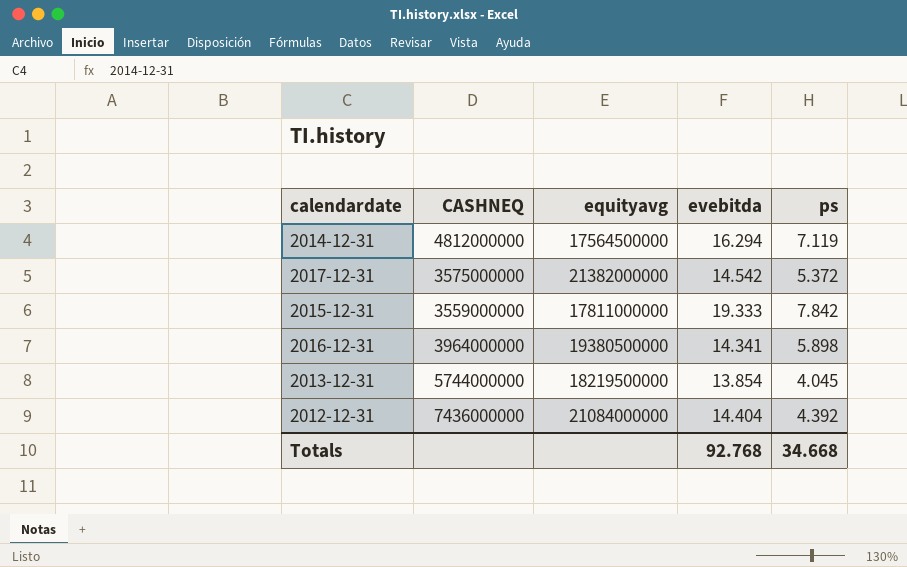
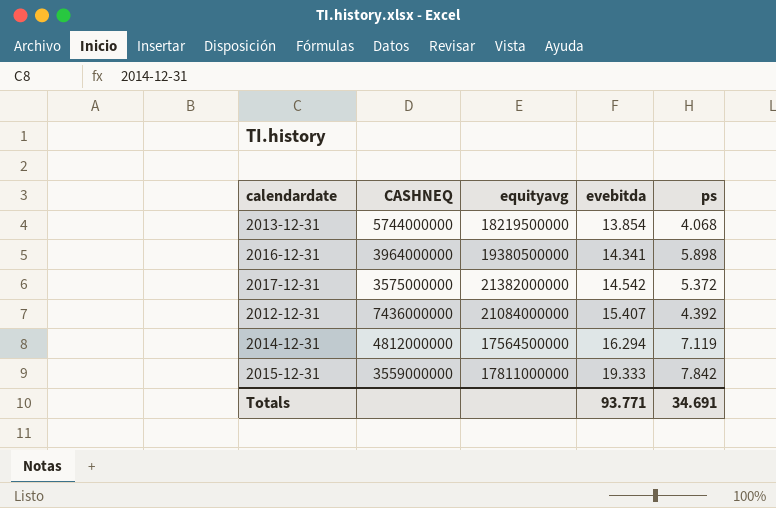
row order: none -> evebitda ascending
2013-12-31 | ps: 4.045 -> 4.068
2012-12-31 | evebitda: 14.404 -> 15.407
Totals | evebitda: 92.768 -> 93.771
Totals | ps: 34.668 -> 34.691

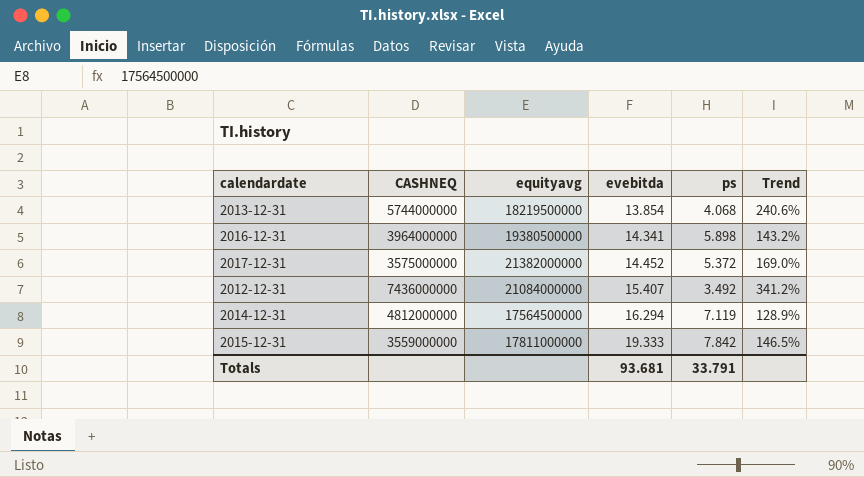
column Trend | formula: none -> ([evebitda] - [ps]) / [ps]
2017-12-31 | evebitda: 14.542 -> 14.452
2012-12-31 | ps: 4.392 -> 3.492
Totals | evebitda: 93.771 -> 93.681
Totals | ps: 34.691 -> 33.791

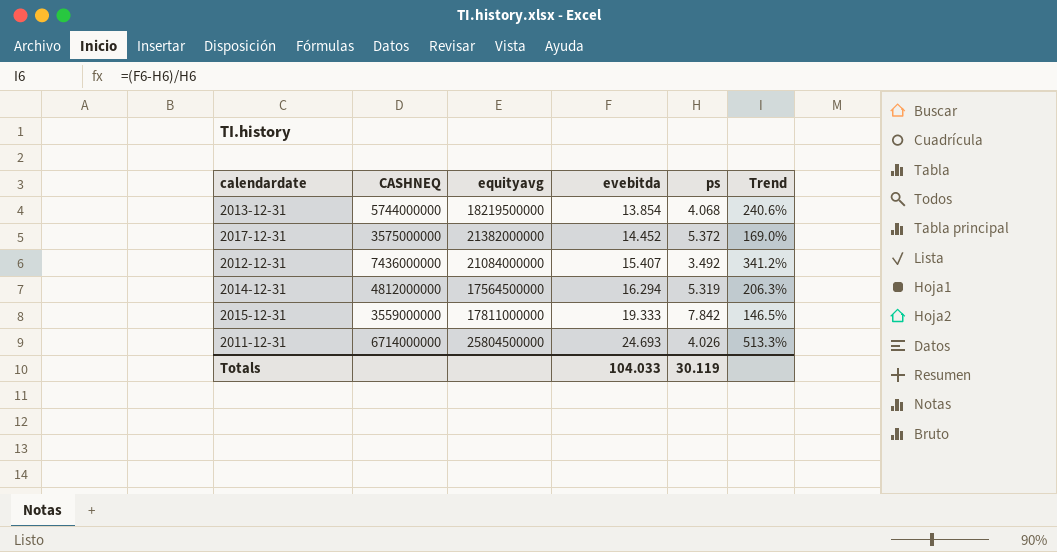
row 2016-12-31: 3964000000 | 19380500000 | 14.341 | 5.898 | 143.2% -> none
2014-12-31 | ps: 7.119 -> 5.319
2014-12-31 | Trend: 128.9% -> 206.3%
row 2011-12-31: none -> 6714000000 | 25804500000 | 24.693 | 4.026 | 513.3%
Totals | evebitda: 93.681 -> 104.033
Totals | ps: 33.791 -> 30.119

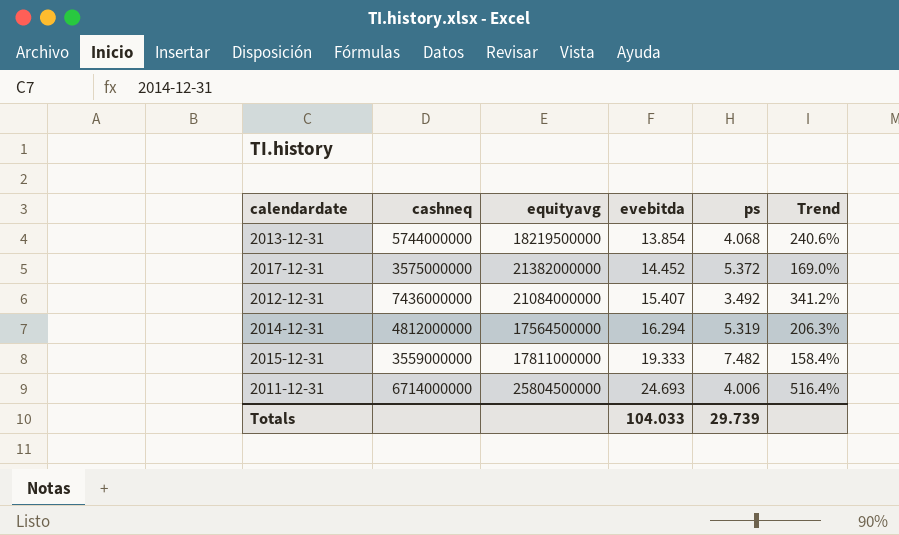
column name: CASHNEQ -> cashneq
2015-12-31 | ps: 7.842 -> 7.482
2015-12-31 | Trend: 146.5% -> 158.4%
2011-12-31 | ps: 4.026 -> 4.006
2011-12-31 | Trend: 513.3% -> 516.4%
Totals | ps: 30.119 -> 29.739

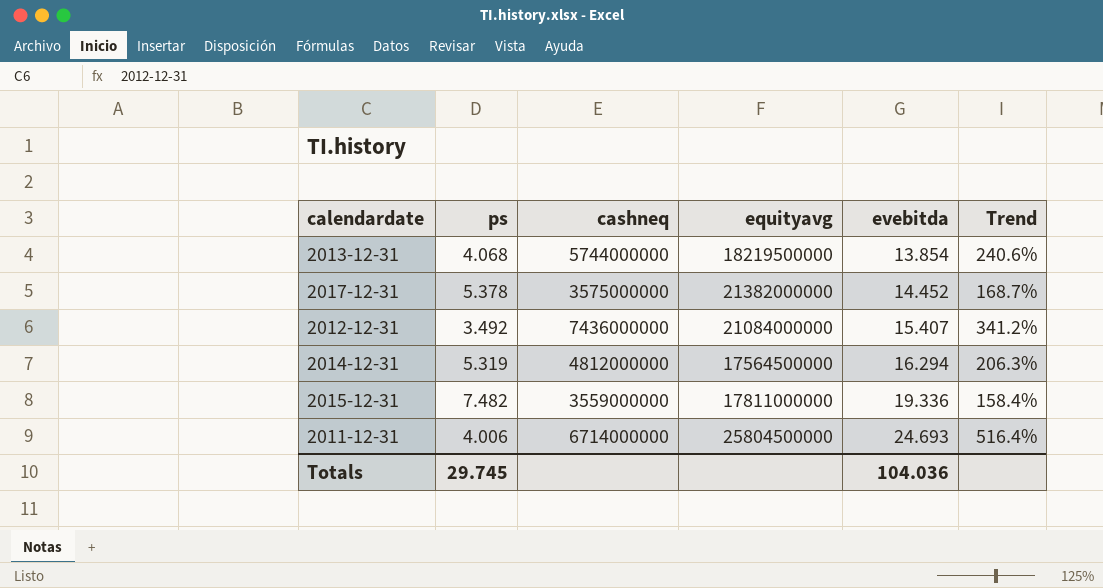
column ps | position: 5 -> 2
2017-12-31 | ps: 5.372 -> 5.378
2017-12-31 | Trend: 169.0% -> 168.7%
2015-12-31 | evebitda: 19.333 -> 19.336
Totals | ps: 29.739 -> 29.745
Totals | evebitda: 104.033 -> 104.036

